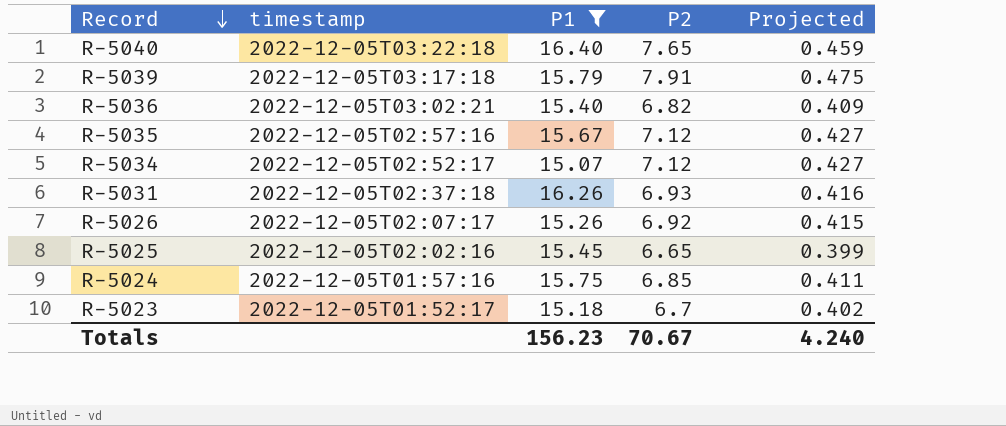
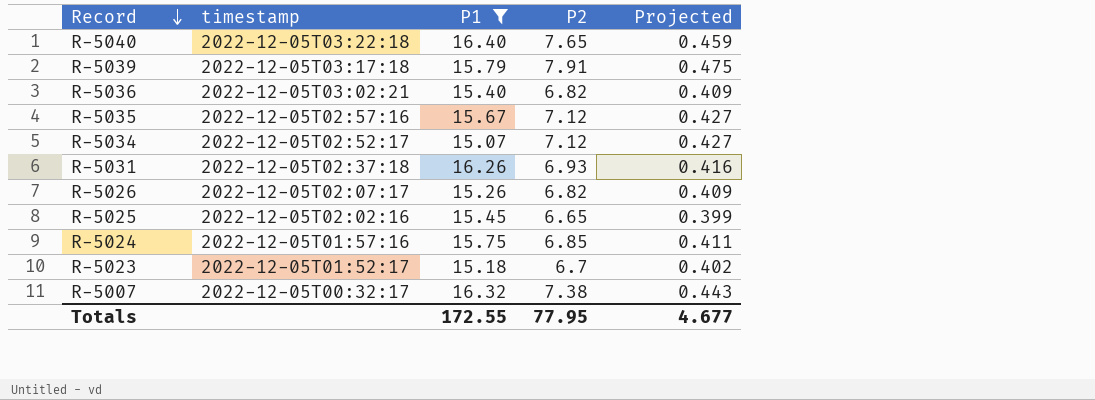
R-5026 | P2: 6.92 -> 6.82
R-5026 | Projected: 0.415 -> 0.409
row R-5007: none -> 2022-12-05T00:32:17 | 16.32 | 7.38 | 0.443
Totals | P1: 156.23 -> 172.55
Totals | P2: 70.67 -> 77.95
Totals | Projected: 4.240 -> 4.677

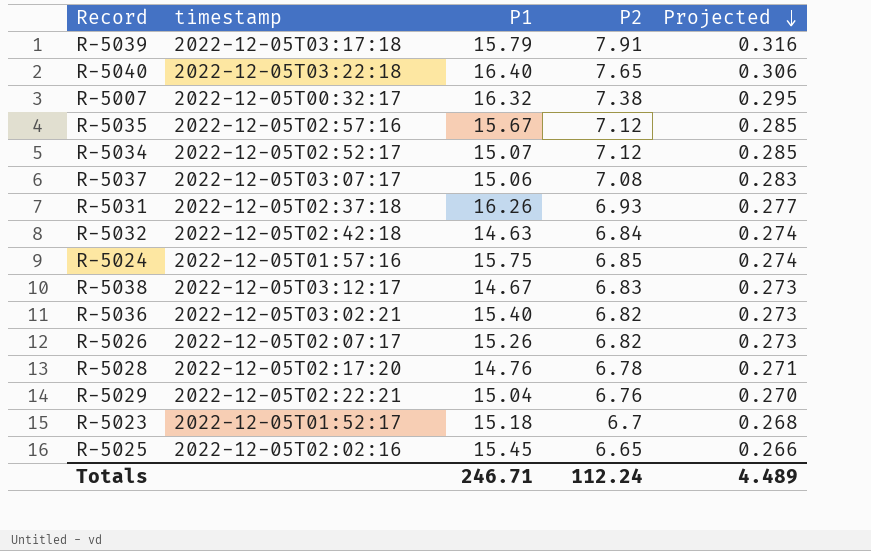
filter: P1 >= 15.07 -> none
row order: Record descending -> Projected descending
column Projected | formula: [P2] * 0.06 -> [P2] * 0.04
Totals | P1: 172.55 -> 246.71
Totals | P2: 77.95 -> 112.24
Totals | Projected: 4.677 -> 4.489

